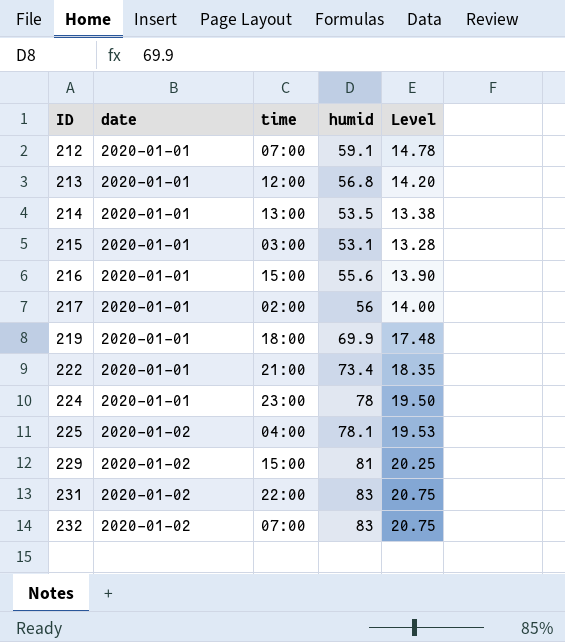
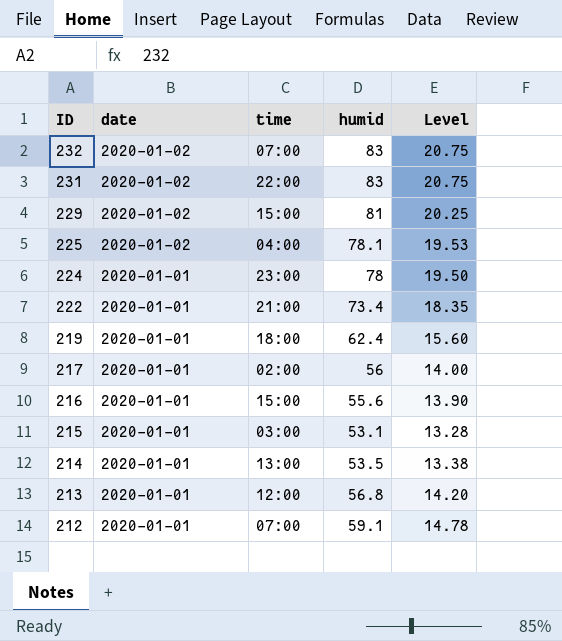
row order: ID ascending -> ID descending
219 | humid: 69.9 -> 62.4
219 | Level: 17.48 -> 15.60

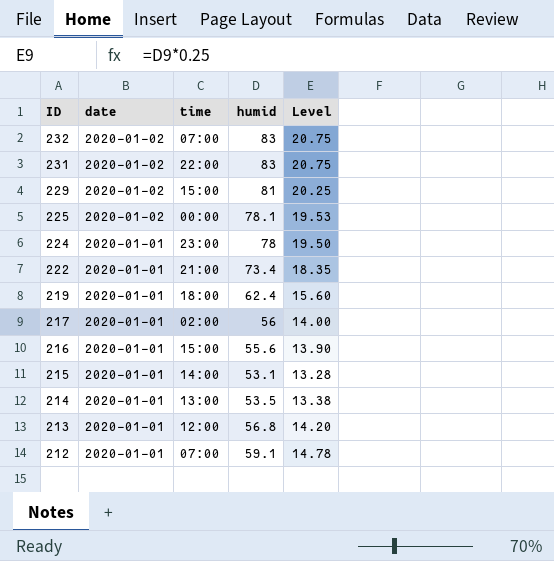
225 | time: 04:00 -> 00:00
215 | time: 03:00 -> 14:00

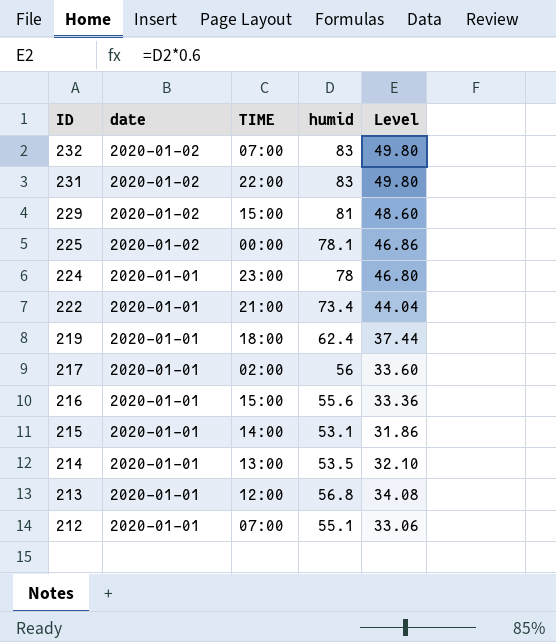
column name: time -> TIME
column Level | formula: [humid] * 0.25 -> [humid] * 0.6
212 | humid: 59.1 -> 55.1

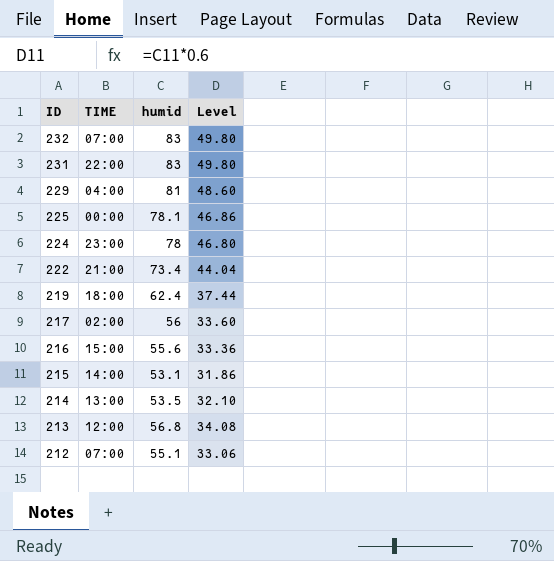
column date | position: 2 -> none
229 | TIME: 15:00 -> 04:00

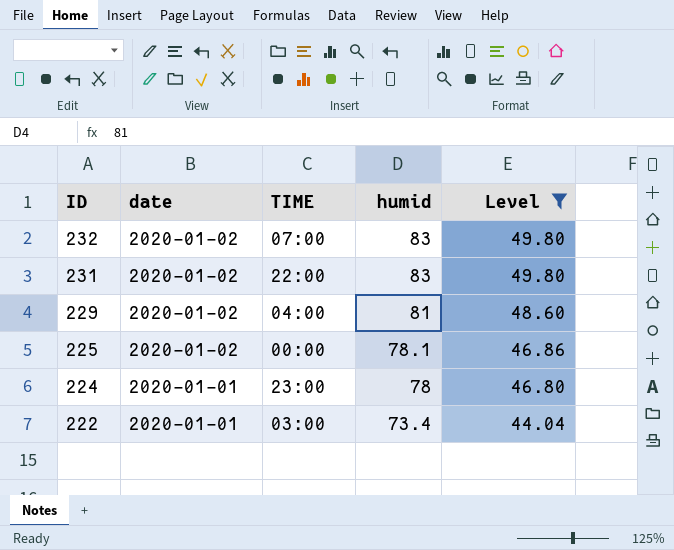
filter: none -> Level >= 44.04
column date | position: none -> 2
222 | TIME: 21:00 -> 03:00

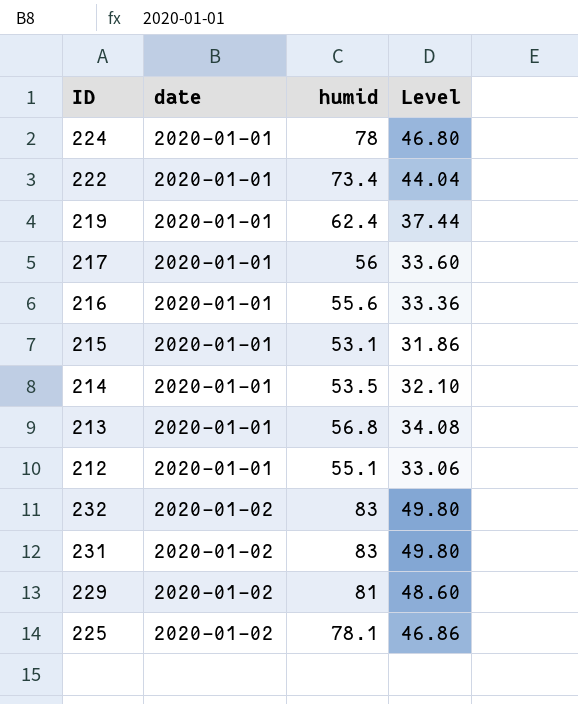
filter: Level >= 44.04 -> none
row order: ID descending -> date ascending
column TIME | position: 3 -> none

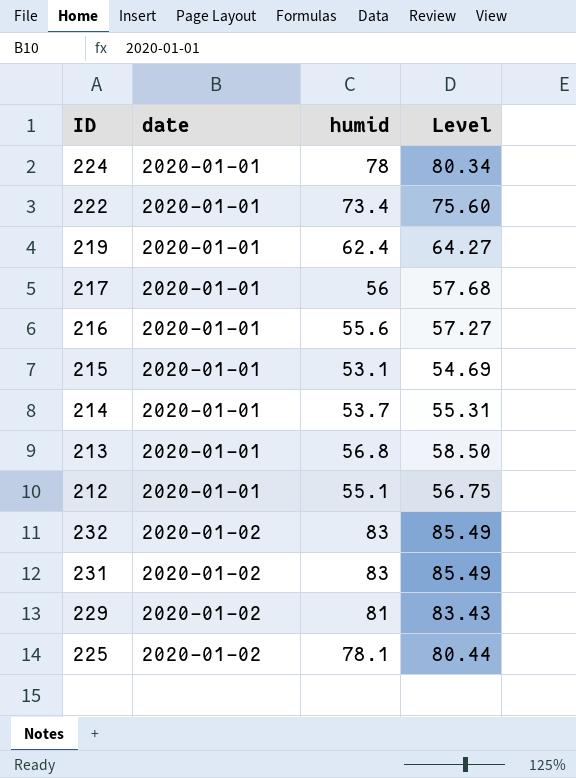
column Level | formula: [humid] * 0.6 -> [humid] * 1.03
214 | humid: 53.5 -> 53.7

